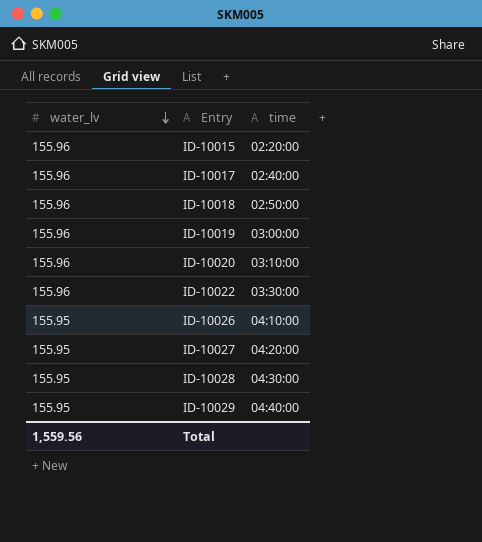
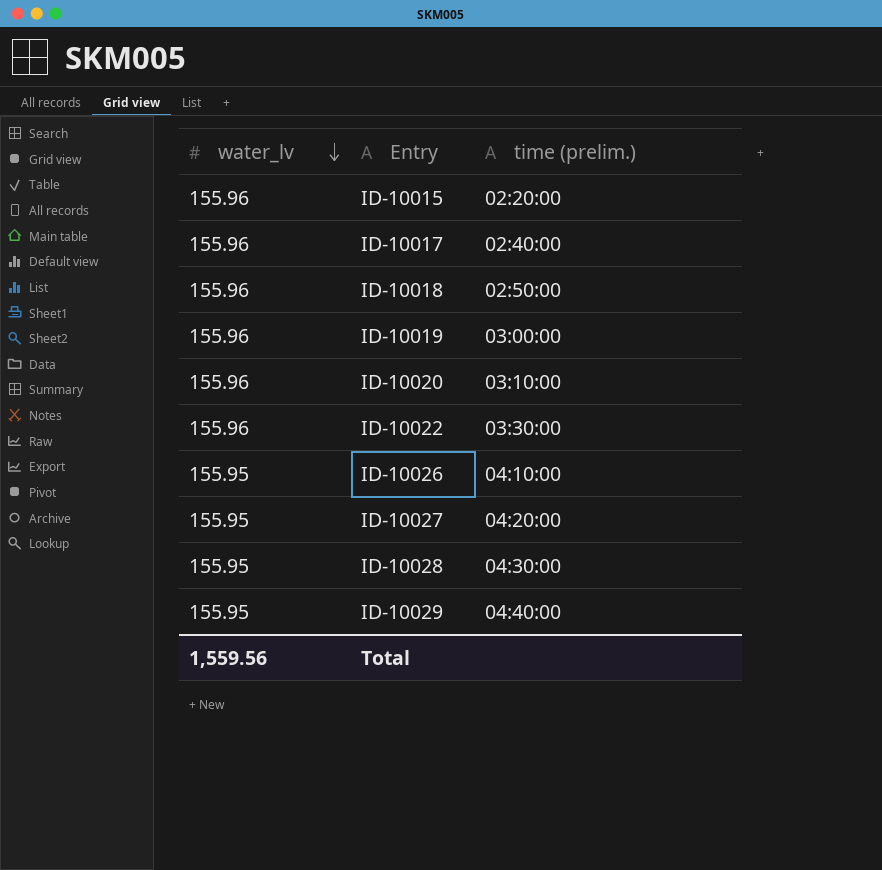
column name: time -> time (prelim.)

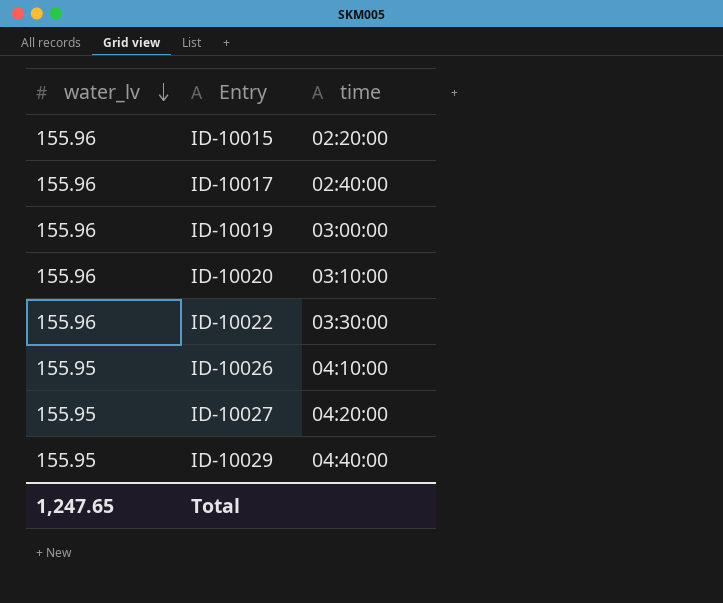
column name: time (prelim.) -> time
row ID-10018: 155.96 | 02:50:00 -> none
row ID-10028: 155.95 | 04:30:00 -> none
Total | water_lv: 1,559.56 -> 1,247.65

